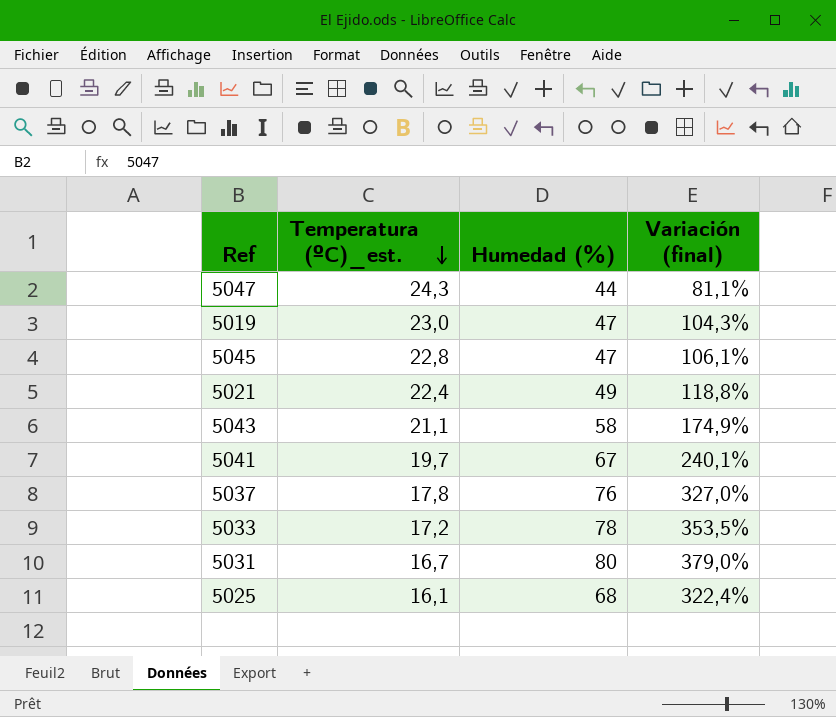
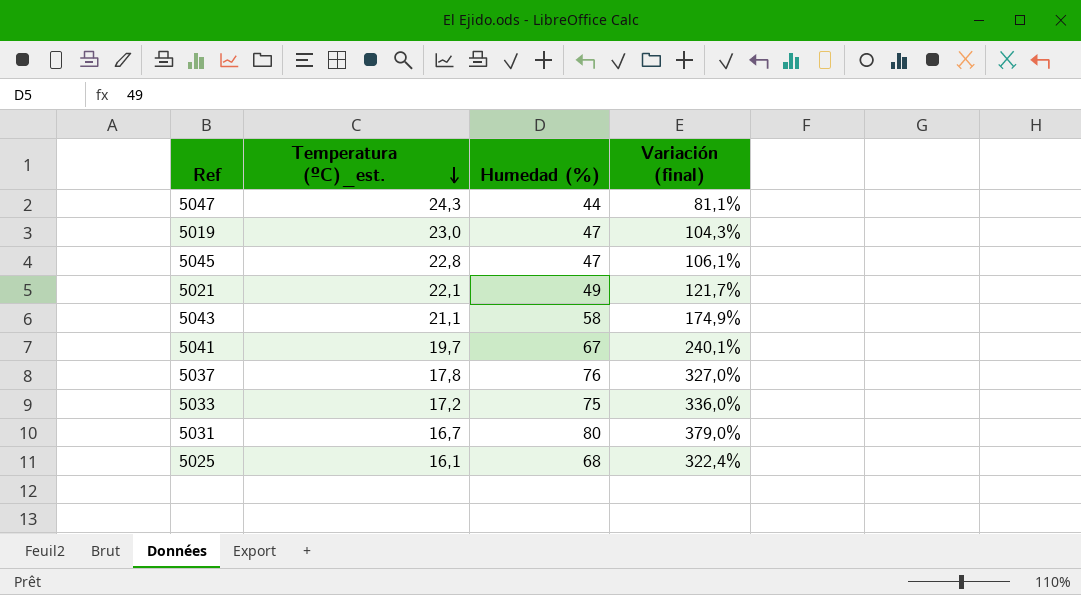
5021 | Temperatura (ºC)_est.: 22,4 -> 22,1
5021 | Variación (final): 118,8% -> 121,7%
5033 | Humedad (%): 78 -> 75
5033 | Variación (final): 353,5% -> 336,0%

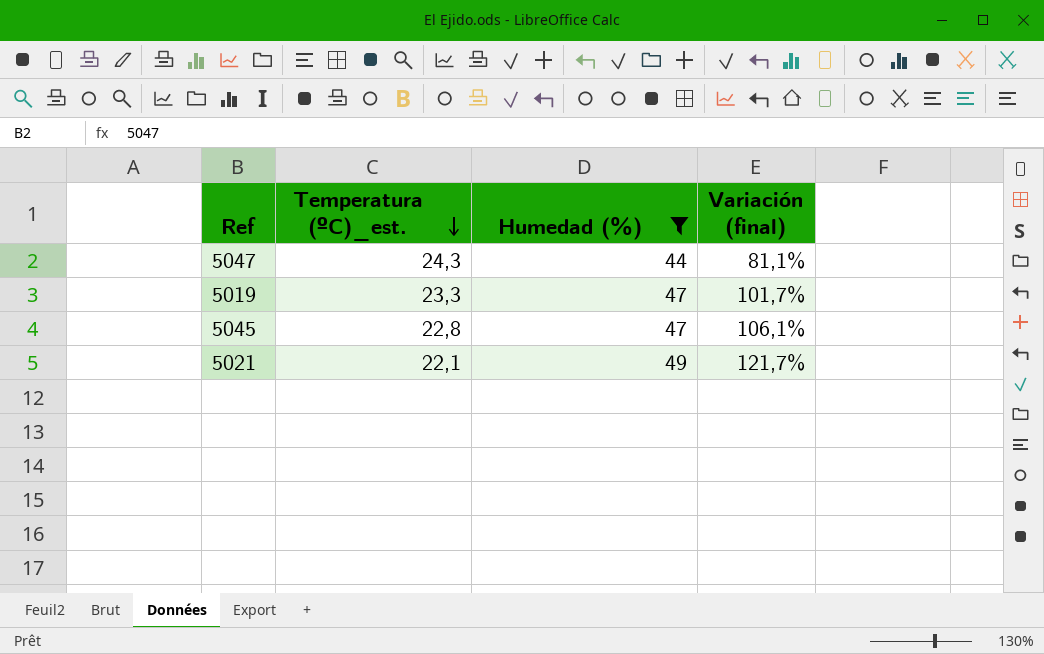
filter: none -> Humedad (%) <= 49
5019 | Temperatura (ºC)_est.: 23,0 -> 23,3
5019 | Variación (final): 104,3% -> 101,7%

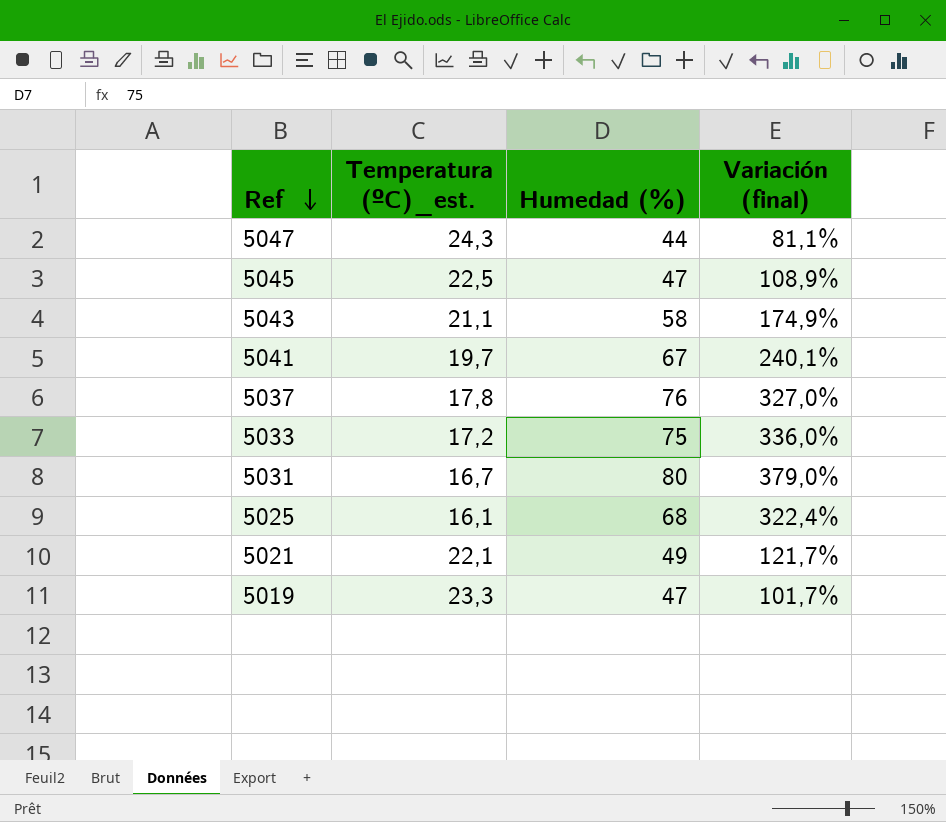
filter: Humedad (%) <= 49 -> none
row order: Temperatura (ºC)_est. descending -> Ref descending
5045 | Temperatura (ºC)_est.: 22,8 -> 22,5
5045 | Variación (final): 106,1% -> 108,9%

